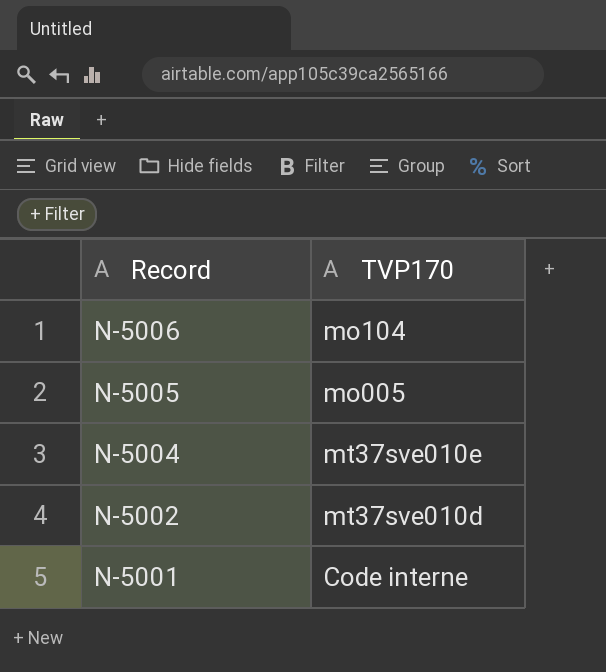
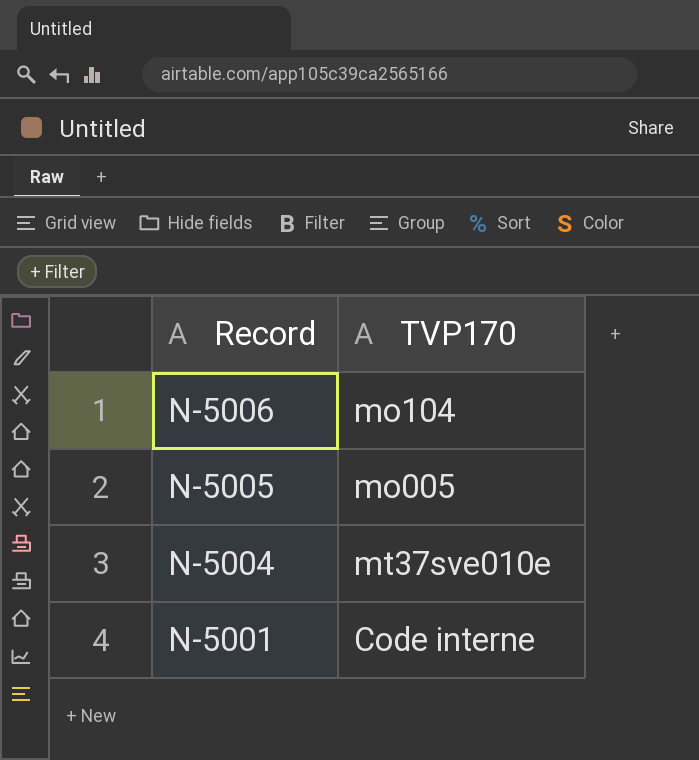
row N-5002: mt37sve010d -> none

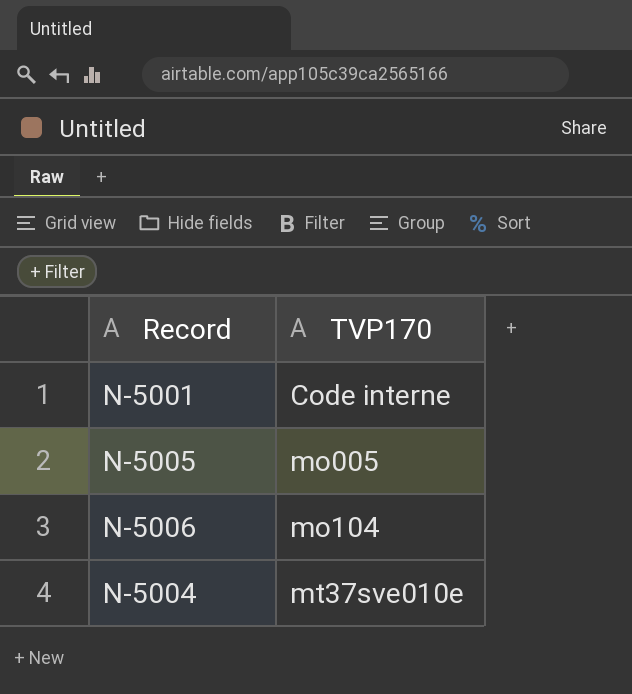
row order: Record descending -> TVP170 ascending

